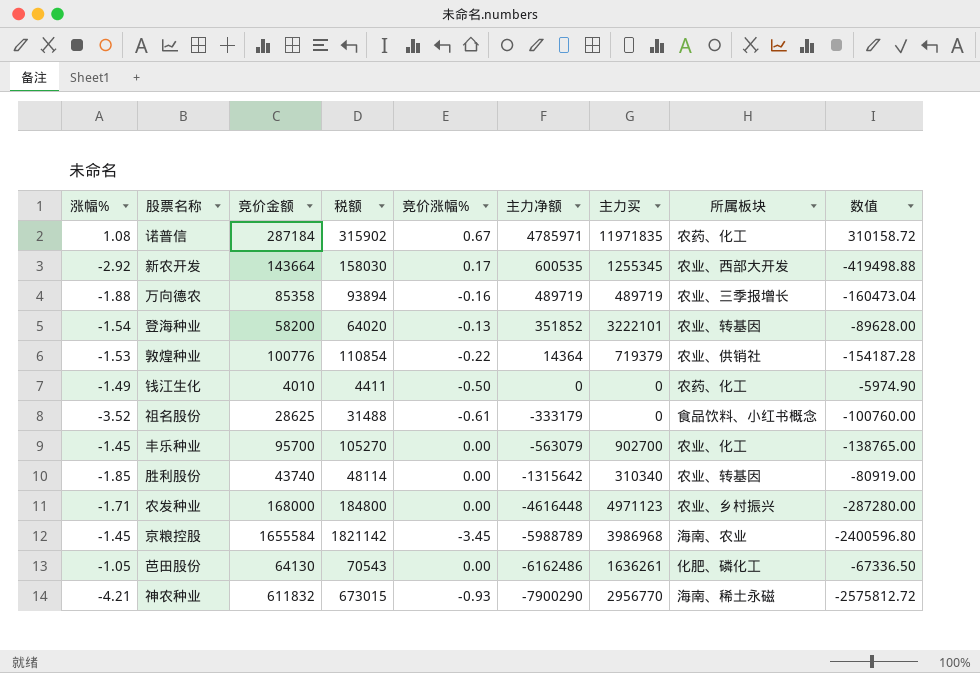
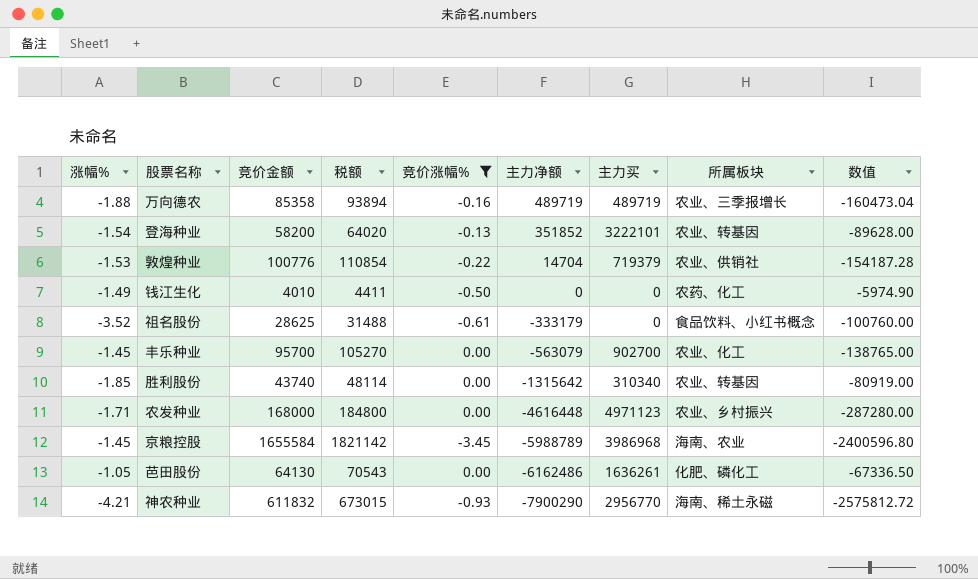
filter: none -> 竞价涨幅% <= 0.00
敦煌种业 | 主力净额: 14364 -> 14704

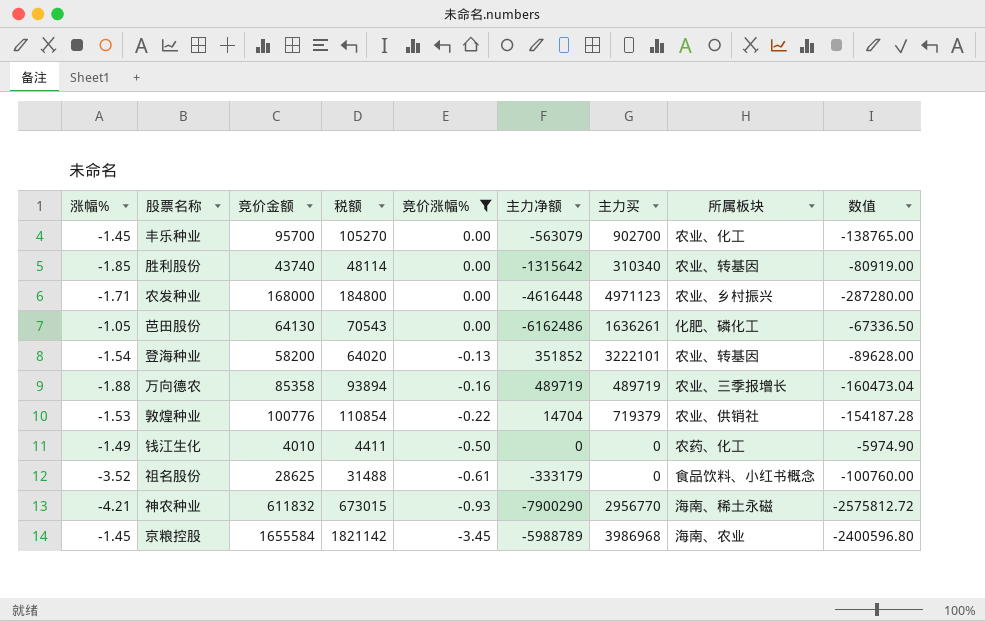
row order: 主力净额 descending -> 竞价涨幅% descending

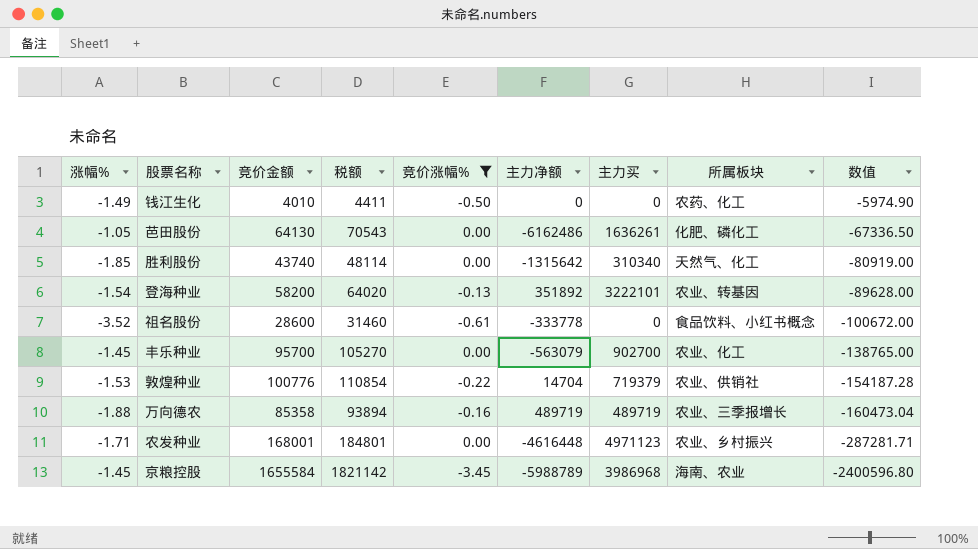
row order: 竞价涨幅% descending -> 数值 descending
row 神农种业: -4.21 | 611832 | 673015 | -0.93 | -7900290 | 2956770 | 海南、稀土永磁 | -2575812.72 -> none
胜利股份 | 所属板块: 农业、转基因 -> 天然气、化工
登海种业 | 主力净额: 351852 -> 351892
祖名股份 | 竞价金额: 28625 -> 28600
祖名股份 | 税额: 31488 -> 31460
祖名股份 | 主力净额: -333179 -> -333778
祖名股份 | 数值: -100760.00 -> -100672.00
农发种业 | 竞价金额: 168000 -> 168001
农发种业 | 税额: 184800 -> 184801
农发种业 | 数值: -287280.00 -> -287281.71

